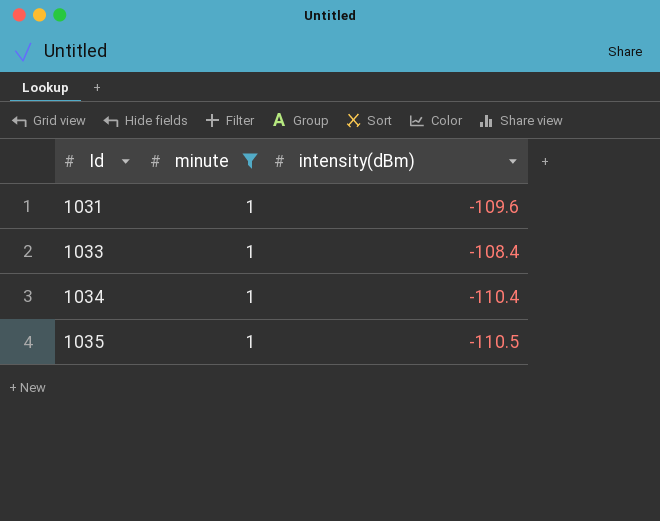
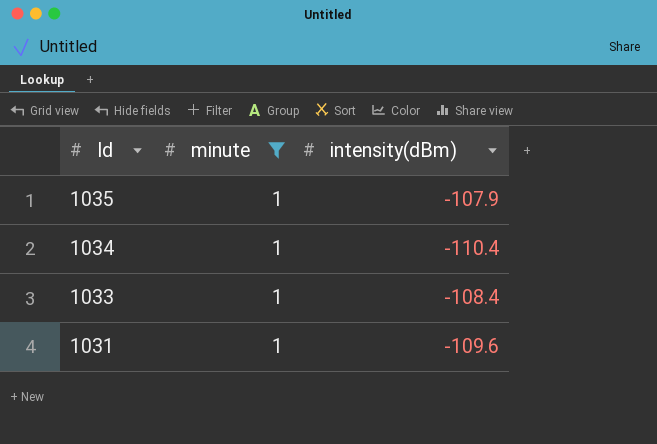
row order: Id ascending -> Id descending
1035 | intensity(dBm): -110.5 -> -107.9

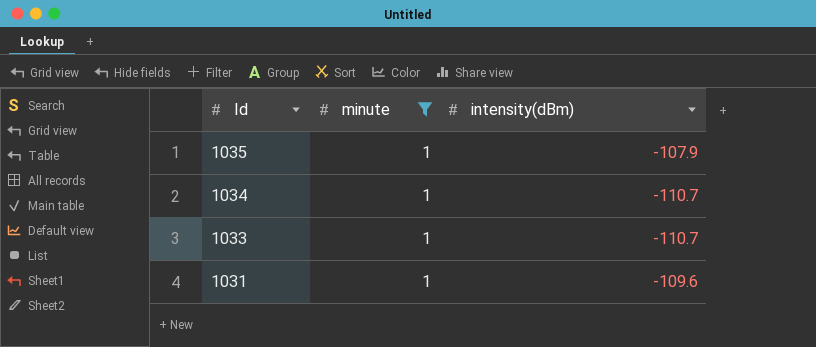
1034 | intensity(dBm): -110.4 -> -110.7
1033 | intensity(dBm): -108.4 -> -110.7

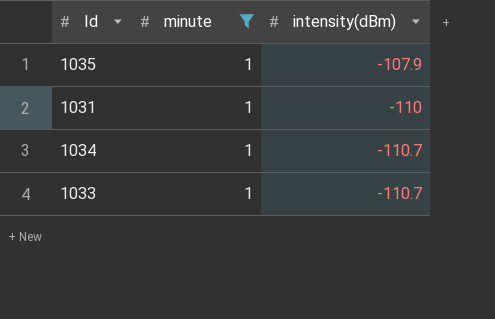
row order: Id descending -> intensity(dBm) descending
1031 | intensity(dBm): -109.6 -> -110

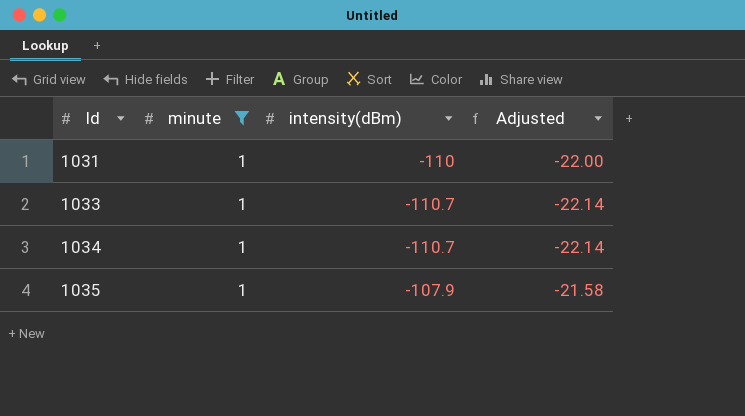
row order: intensity(dBm) descending -> Id ascending
column Adjusted | formula: none -> [intensity(dBm)] * 0.2

